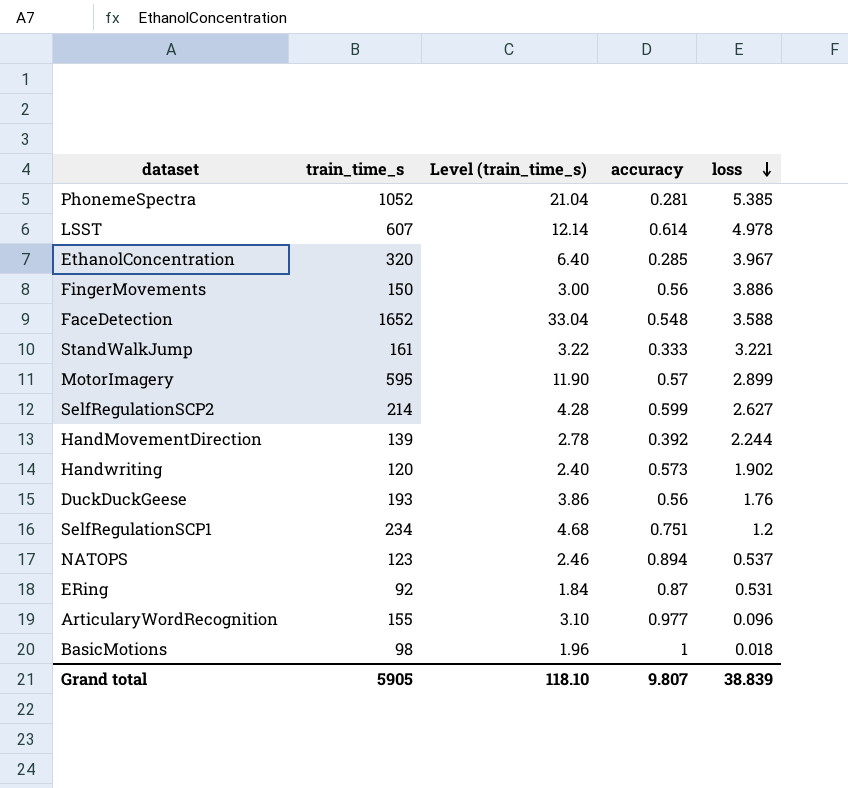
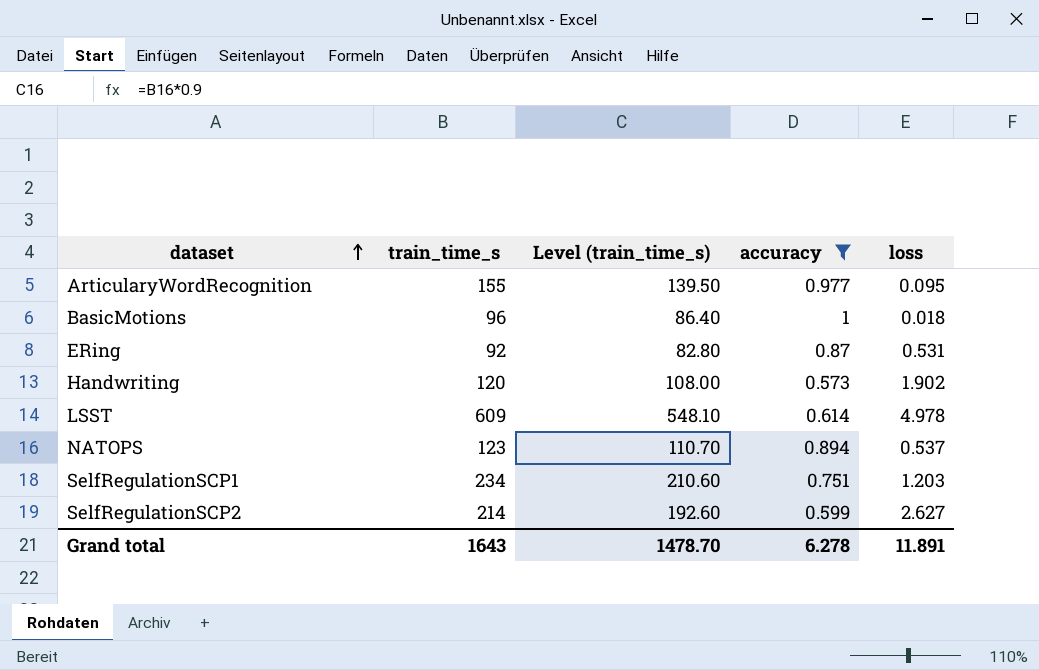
filter: none -> accuracy >= 0.573
row order: loss descending -> dataset ascending
column Level (train_time_s) | formula: [train_time_s] * 0.02 -> [train_time_s] * 0.9
ArticularyWordRecognition | loss: 0.096 -> 0.095
BasicMotions | train_time_s: 98 -> 96
LSST | train_time_s: 607 -> 609
SelfRegulationSCP1 | loss: 1.2 -> 1.203
Grand total | train_time_s: 5905 -> 1643
Grand total | Level (train_time_s): 118.10 -> 1478.70
Grand total | accuracy: 9.807 -> 6.278
Grand total | loss: 38.839 -> 11.891

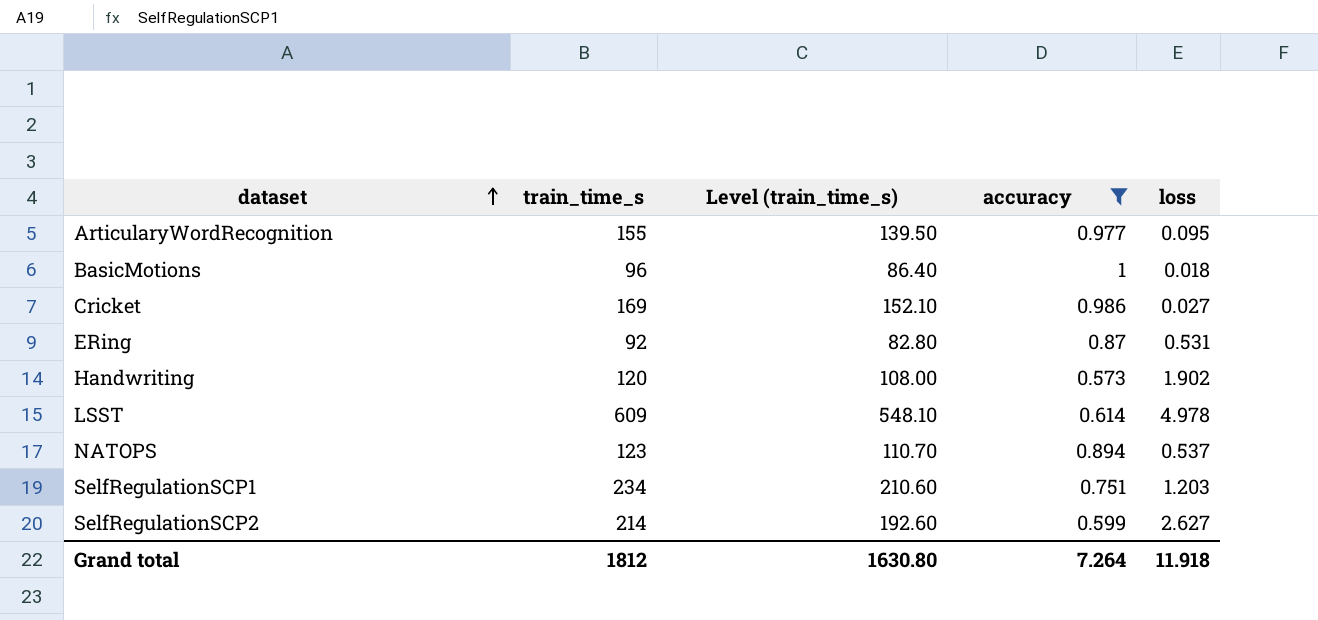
row Cricket: none -> 169 | 152.10 | 0.986 | 0.027
Grand total | train_time_s: 1643 -> 1812
Grand total | Level (train_time_s): 1478.70 -> 1630.80
Grand total | accuracy: 6.278 -> 7.264
Grand total | loss: 11.891 -> 11.918

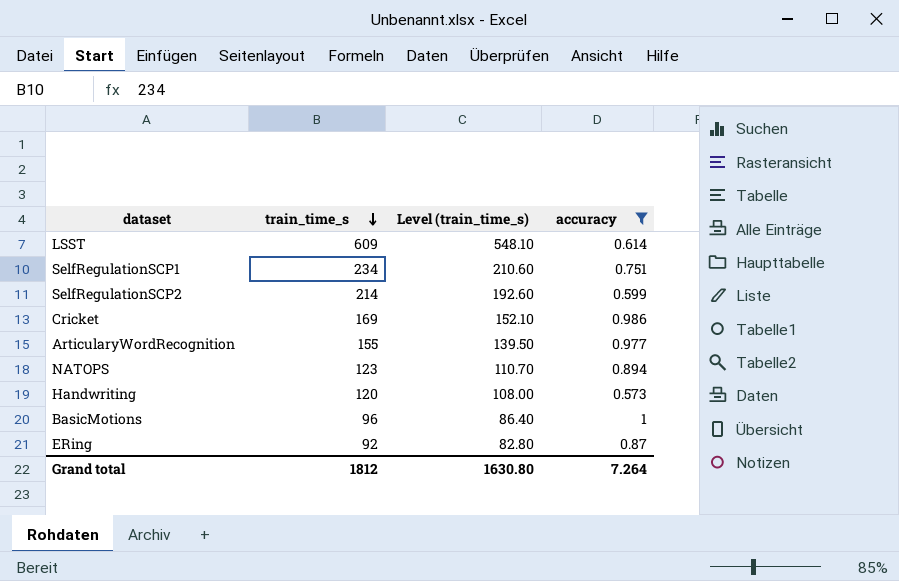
row order: dataset ascending -> train_time_s descending
column loss | position: 5 -> none

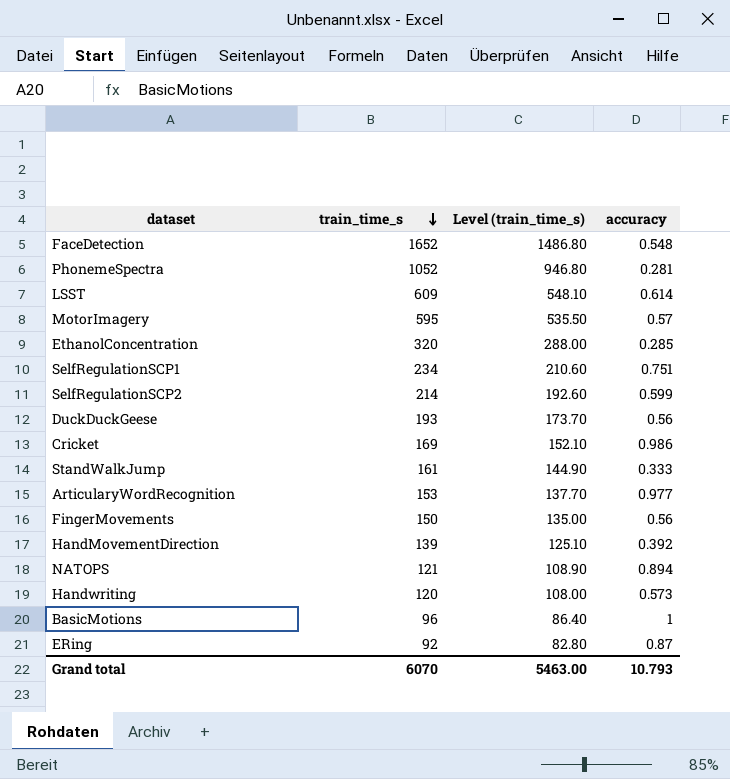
filter: accuracy >= 0.573 -> none
ArticularyWordRecognition | train_time_s: 155 -> 153
ArticularyWordRecognition | Level (train_time_s): 139.50 -> 137.70
NATOPS | train_time_s: 123 -> 121
NATOPS | Level (train_time_s): 110.70 -> 108.90
Grand total | train_time_s: 1812 -> 6070
Grand total | Level (train_time_s): 1630.80 -> 5463.00
Grand total | accuracy: 7.264 -> 10.793

